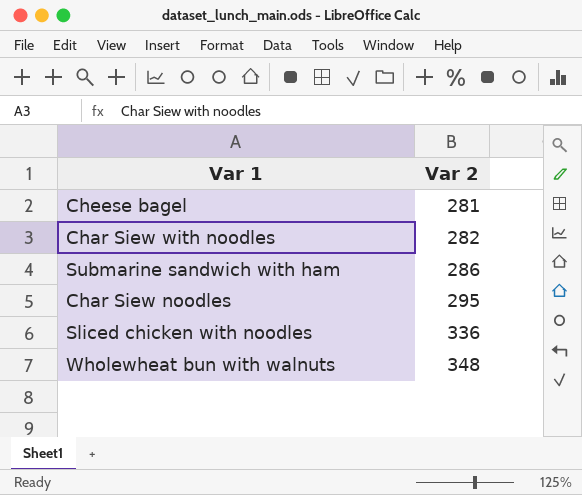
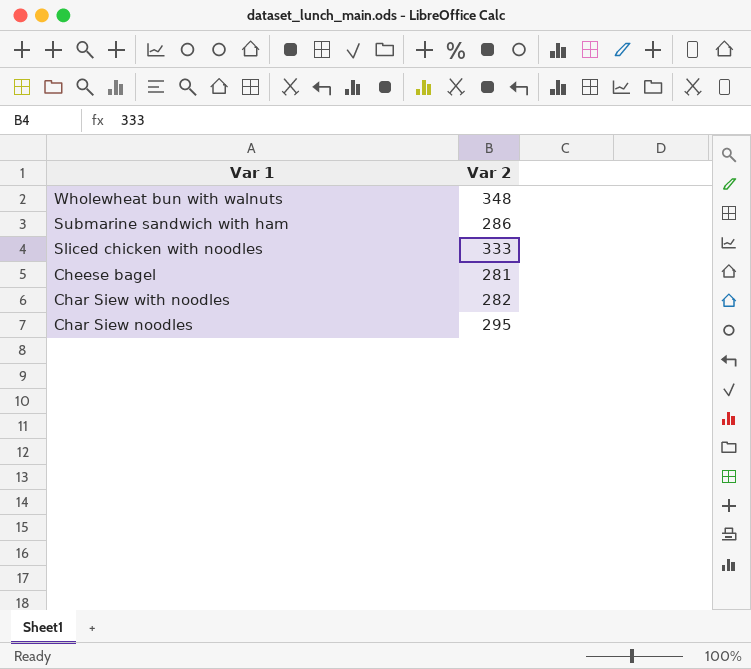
row order: Var 2 ascending -> Var 1 descending
Sliced chicken with noodles | Var 2: 336 -> 333

